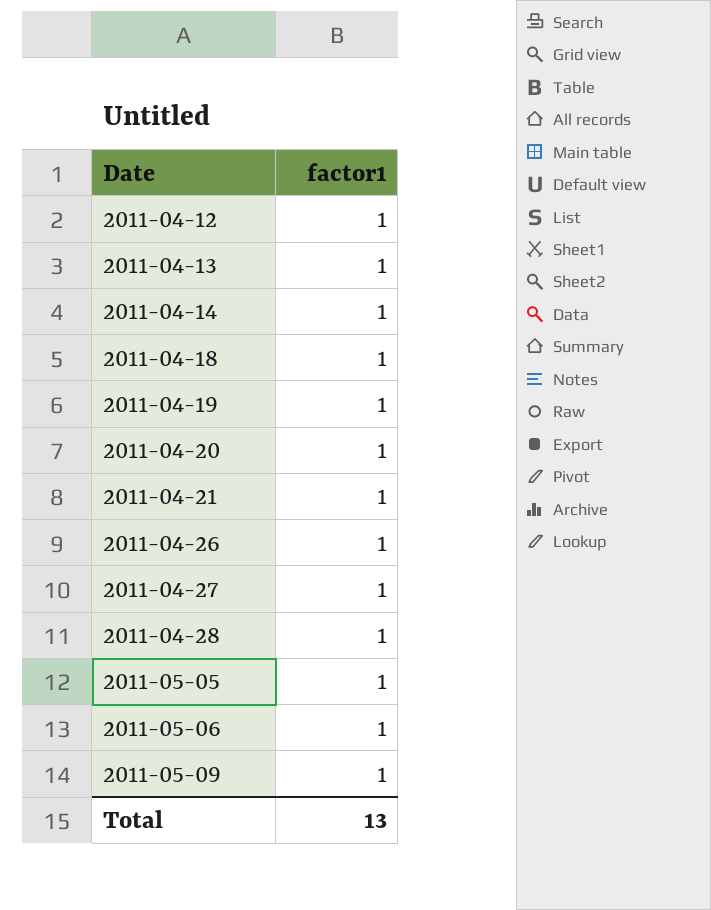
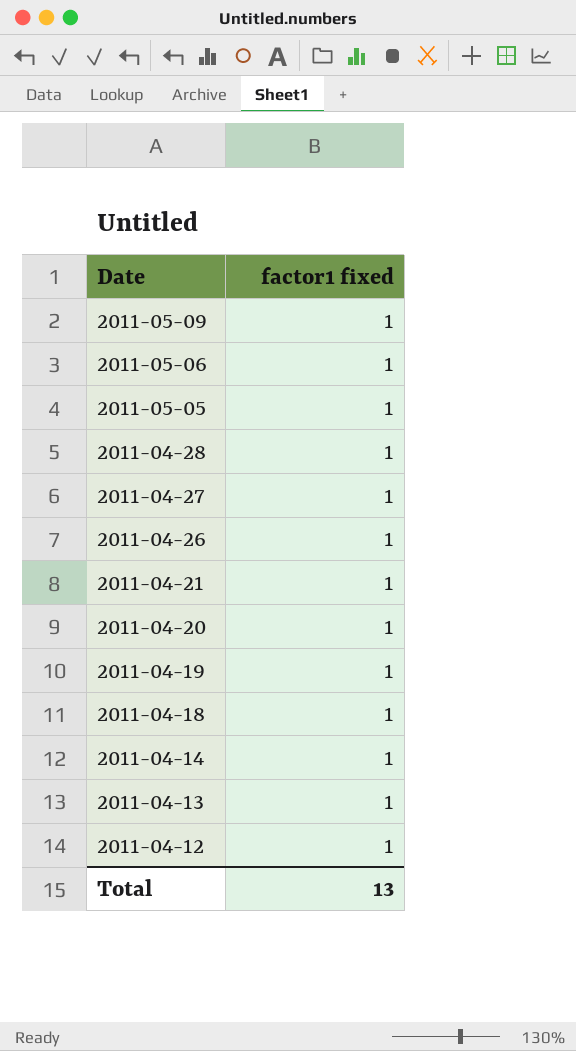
row order: Date ascending -> Date descending
column name: factor1 -> factor1 fixed

